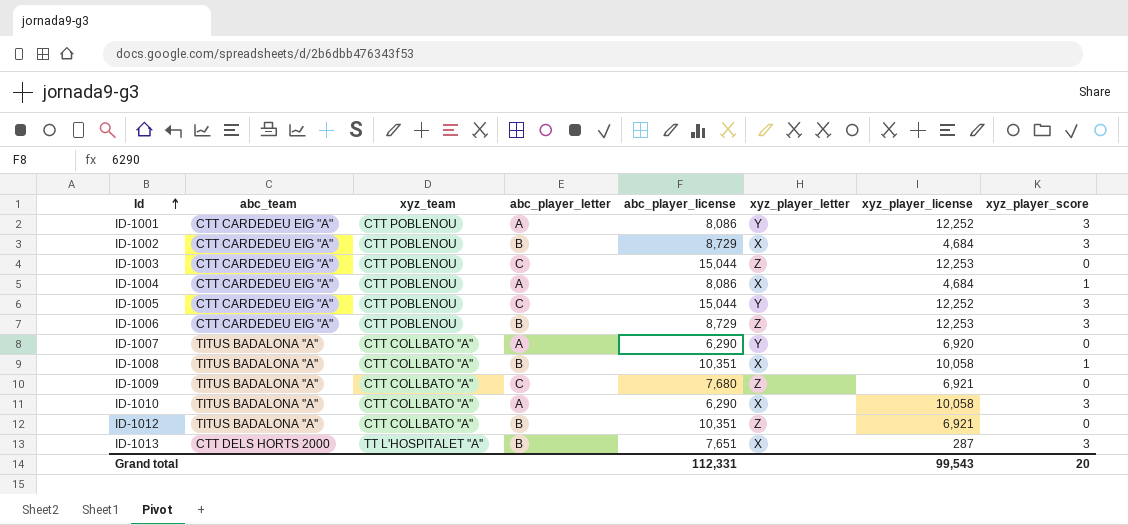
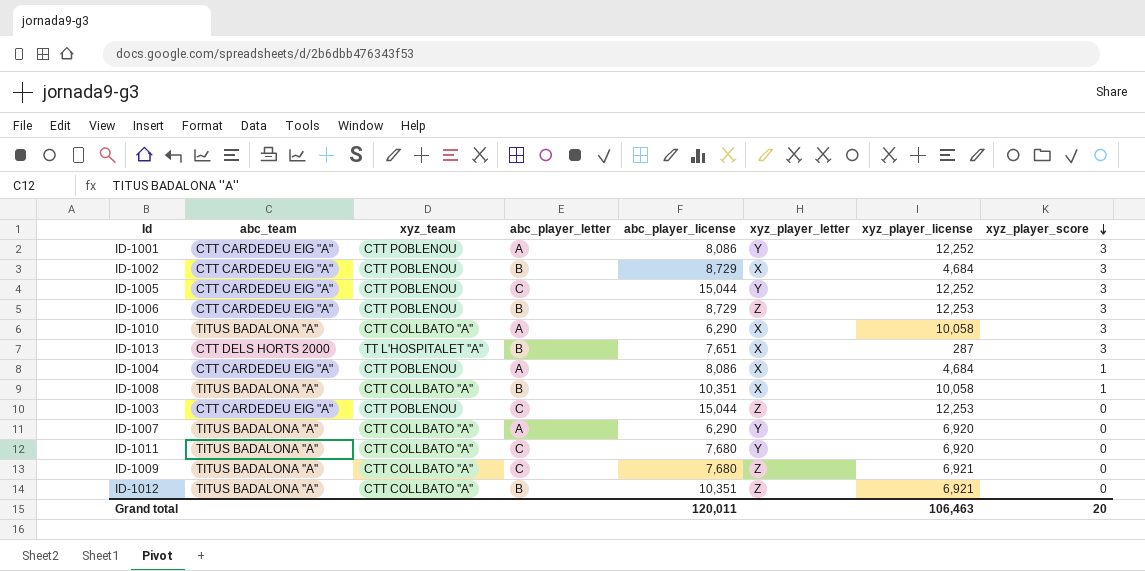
row order: Id ascending -> xyz_player_score descending
row ID-1011: none -> TITUS BADALONA ''A'' | CTT COLLBATO ''A'' | C | 7,680 | Y | 6,920 | 0
Grand total | abc_player_license: 112,331 -> 120,011
Grand total | xyz_player_license: 99,543 -> 106,463

